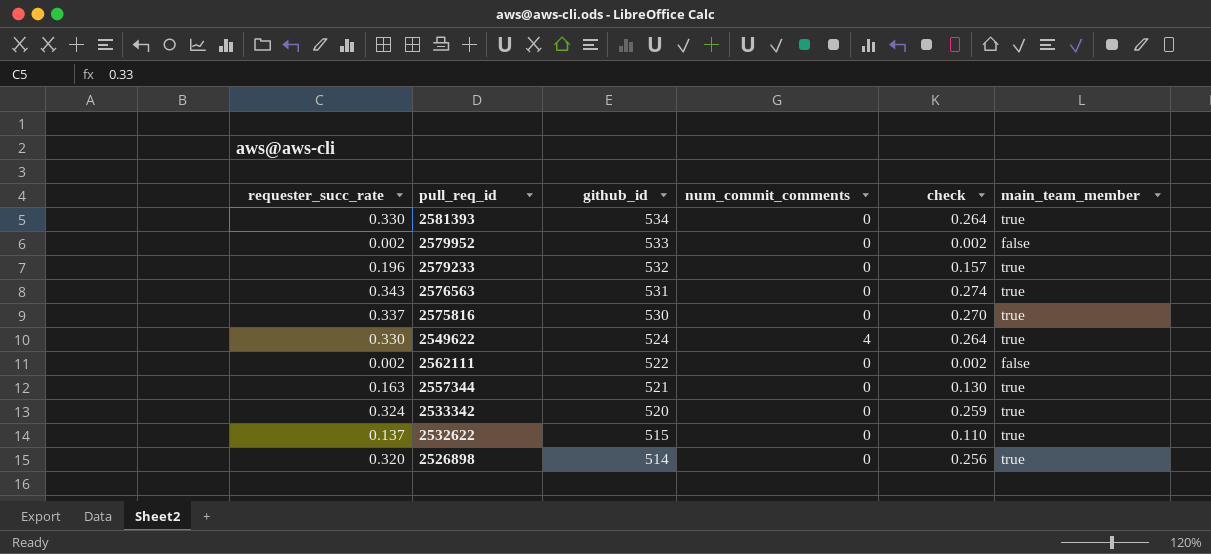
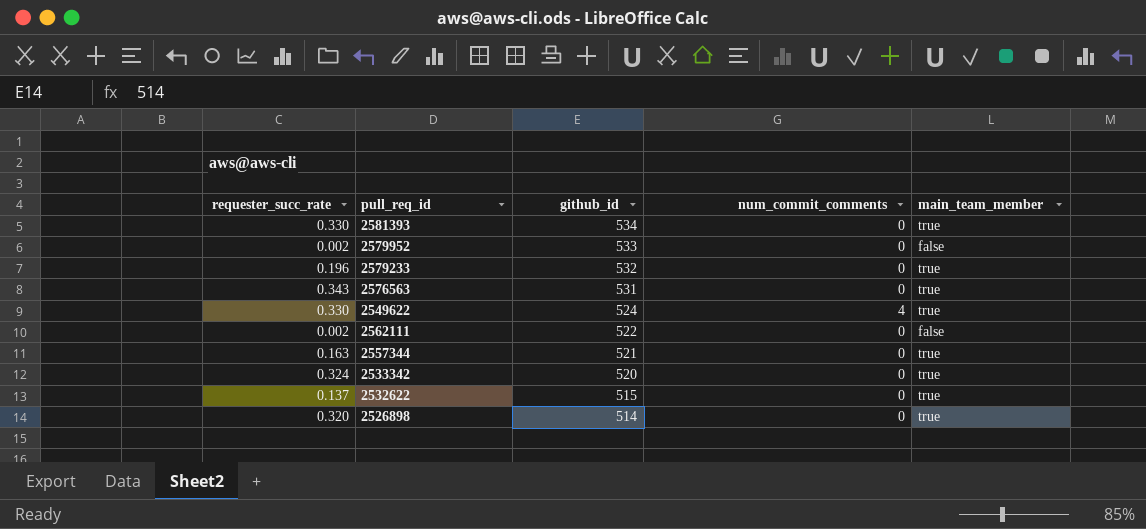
column check | formula: [requester_succ_rate] * 0.8 -> none
row 2575816: 0.337 | 530 | 0 | 0.270 | true -> none

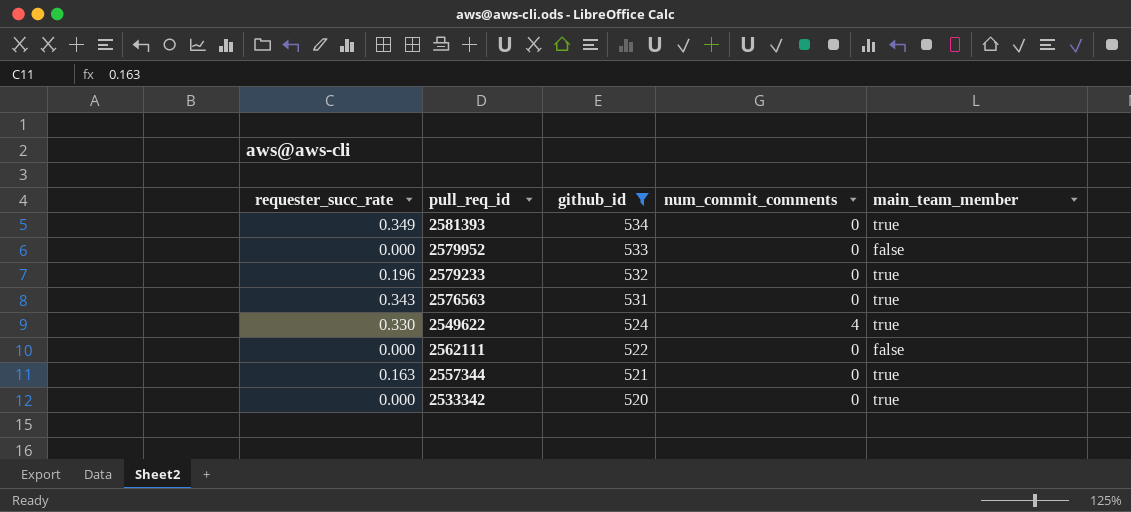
filter: none -> github_id >= 520
2581393 | requester_succ_rate: 0.330 -> 0.349
2579952 | requester_succ_rate: 0.002 -> 0.000
2562111 | requester_succ_rate: 0.002 -> 0.000
2533342 | requester_succ_rate: 0.324 -> 0.000

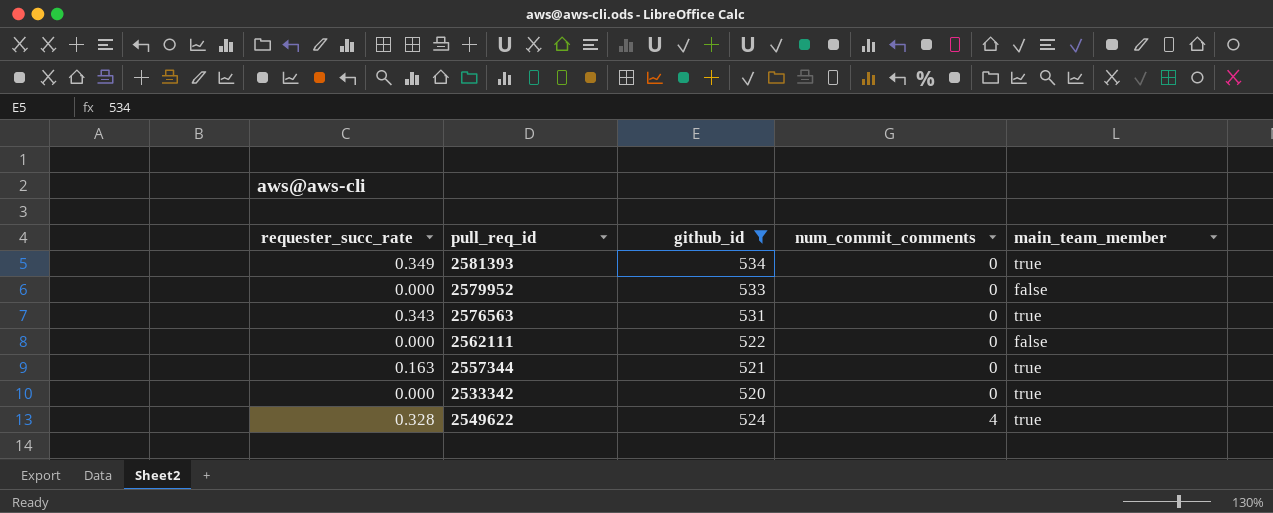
row order: github_id descending -> num_commit_comments ascending
row 2579233: 0.196 | 532 | 0 | true -> none
2549622 | requester_succ_rate: 0.330 -> 0.328

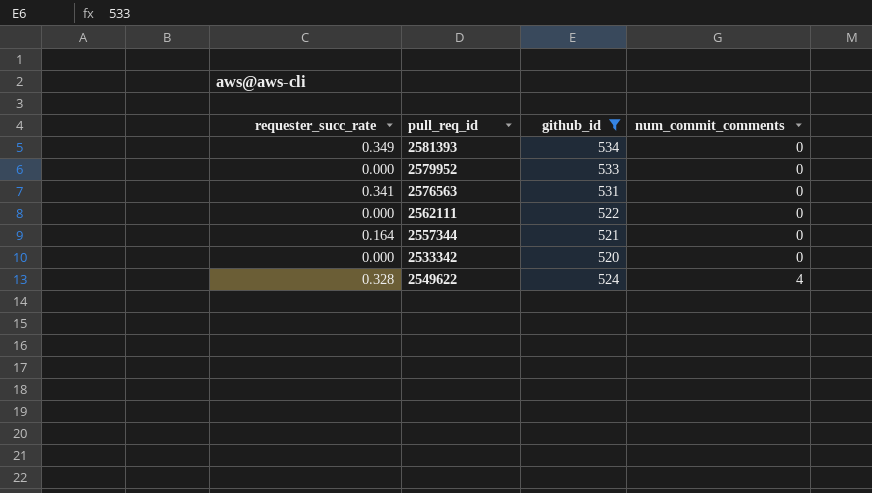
column main_team_member | position: 5 -> none
2576563 | requester_succ_rate: 0.343 -> 0.341
2557344 | requester_succ_rate: 0.163 -> 0.164

